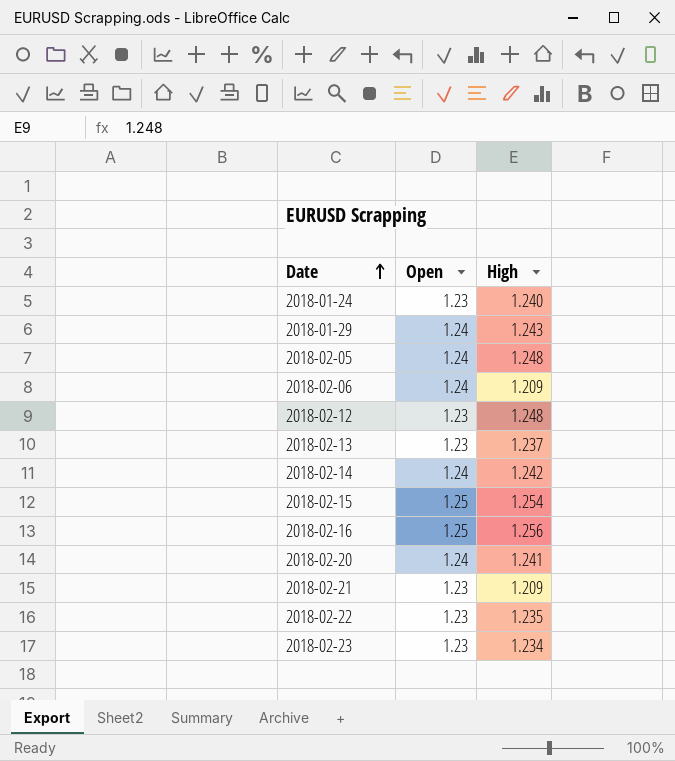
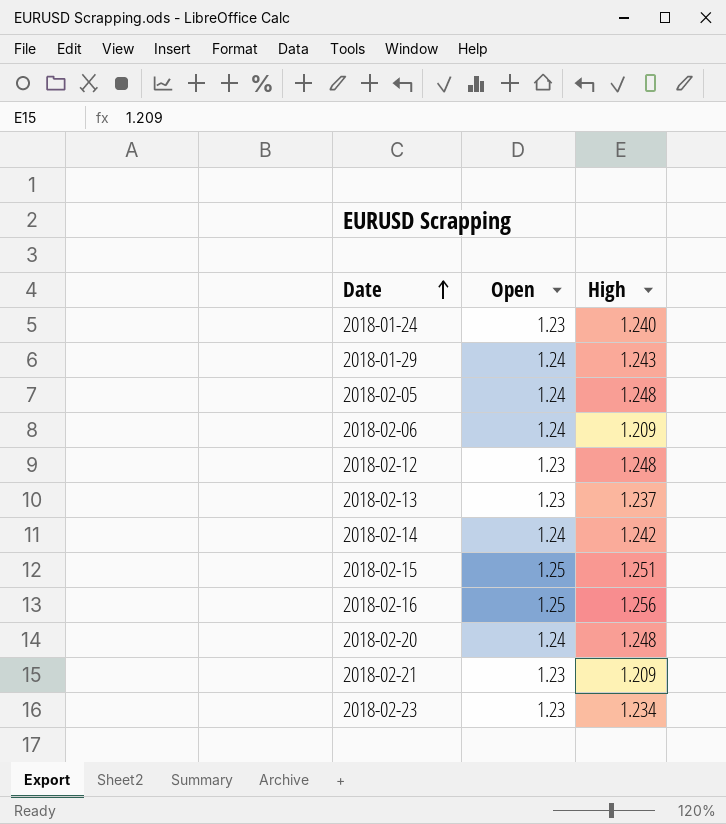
row 2018-02-22: 1.23 | 1.235 -> none
2018-02-15 | High: 1.254 -> 1.251
2018-02-20 | High: 1.241 -> 1.248

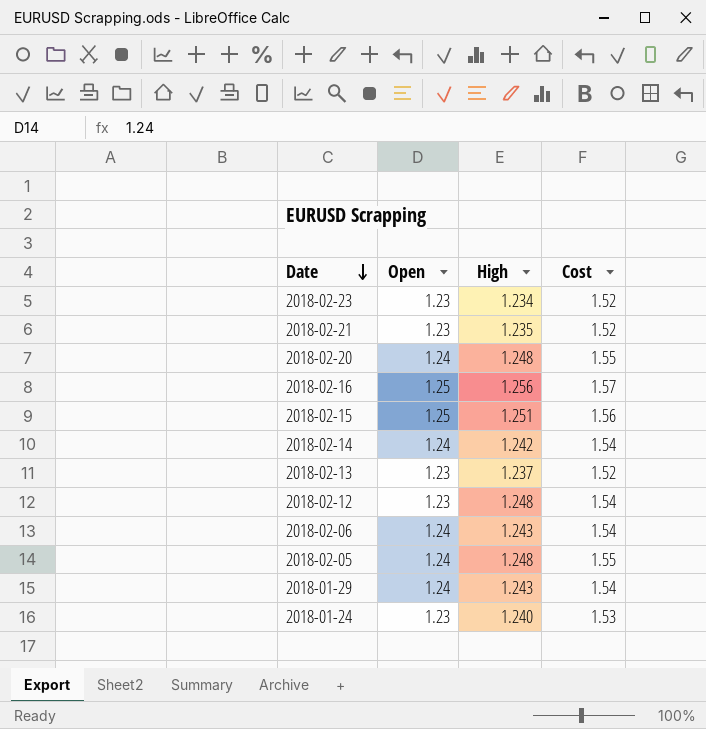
row order: Date ascending -> Date descending
column Cost | formula: none -> [Open] * [High]
2018-02-21 | High: 1.209 -> 1.235
2018-02-06 | High: 1.209 -> 1.243

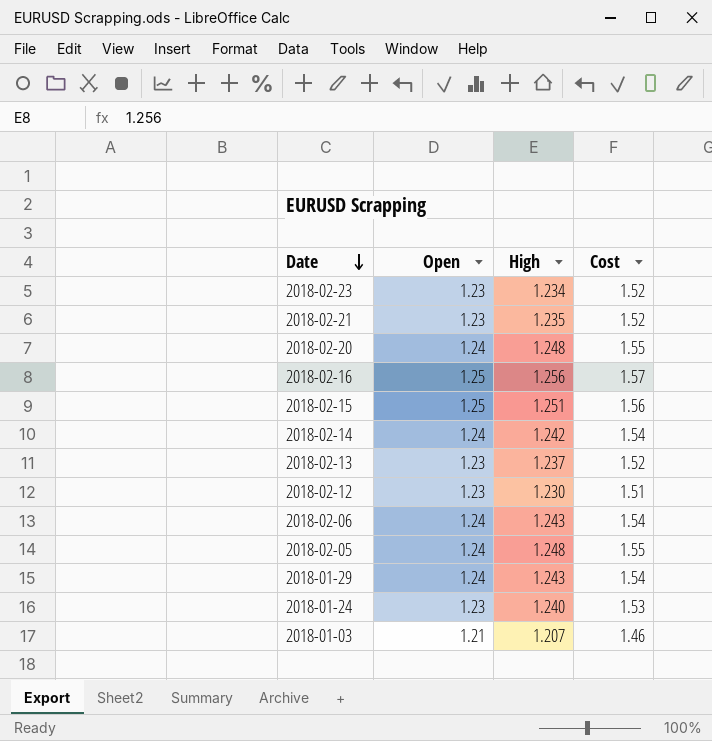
2018-02-12 | High: 1.248 -> 1.230
2018-02-12 | Cost: 1.54 -> 1.51
row 2018-01-03: none -> 1.21 | 1.207 | 1.46

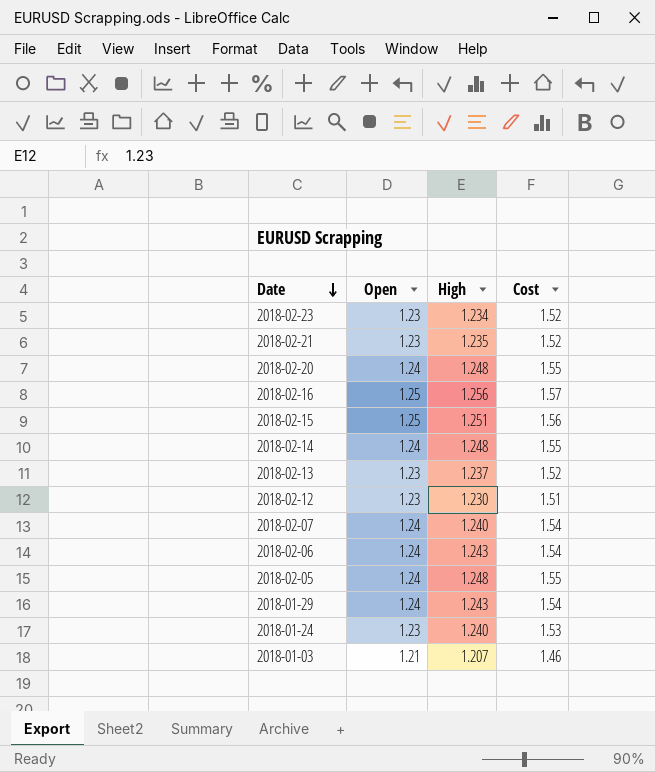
2018-02-14 | High: 1.242 -> 1.248
2018-02-14 | Cost: 1.54 -> 1.55
row 2018-02-07: none -> 1.24 | 1.240 | 1.54

